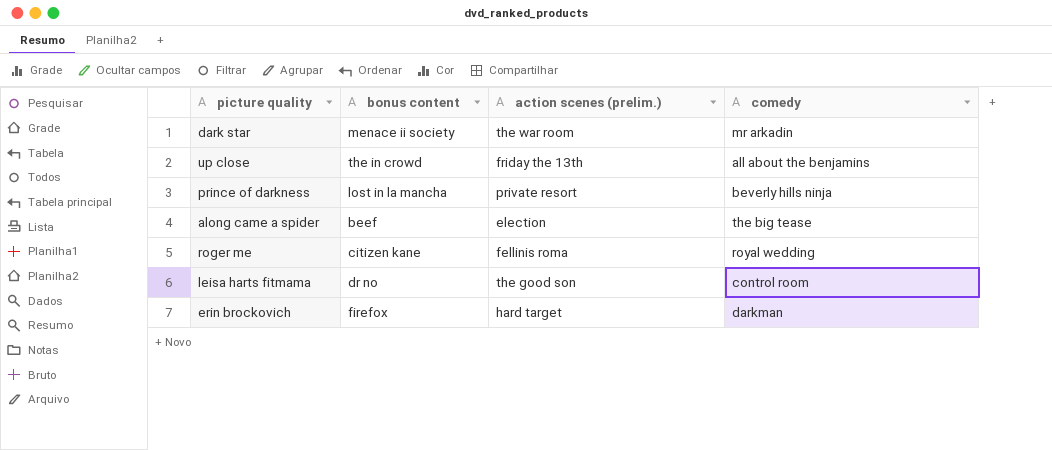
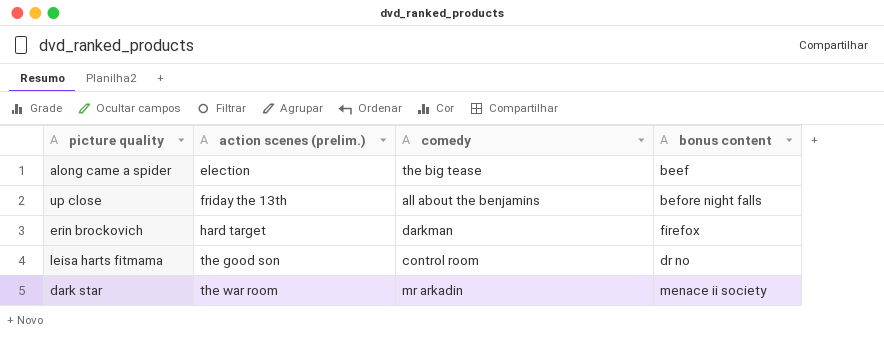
row order: none -> action scenes (prelim.) ascending
column bonus content | position: 2 -> 4
row prince of darkness: lost in la mancha | private resort | beverly hills ninja -> none
row roger me: citizen kane | fellinis roma | royal wedding -> none
up close | bonus content: the in crowd -> before night falls

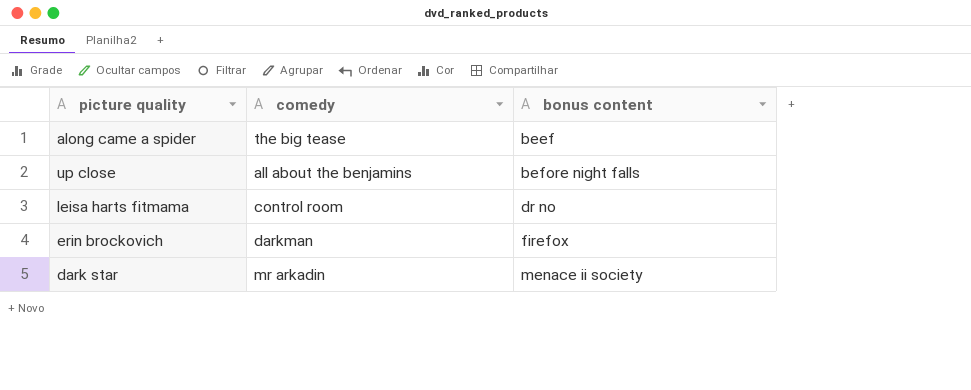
row order: action scenes (prelim.) ascending -> bonus content ascending
column action scenes (prelim.) | position: 2 -> none

